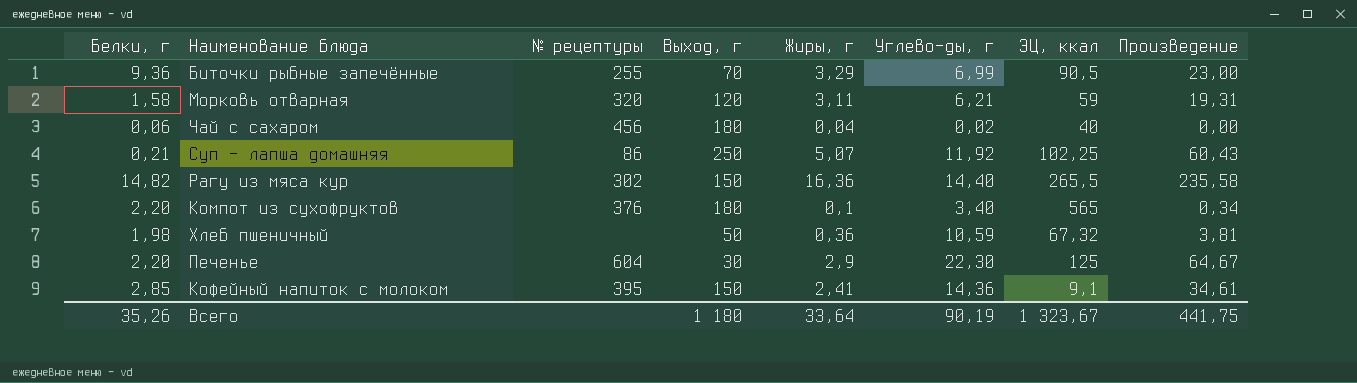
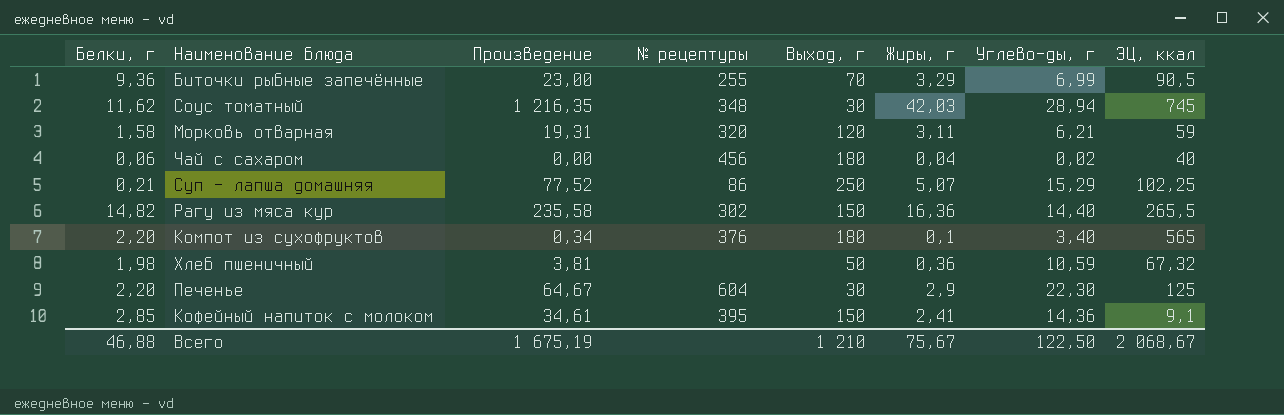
column Произведение | position: 8 -> 3
row Соус томатный: none -> 11,62 | 1 216,35 | 348 | 30 | 42,03 | 28,94 | 745
Суп - лапша домашняя | Произведение: 60,43 -> 77,52
Суп - лапша домашняя | Углево-ды, г: 11,92 -> 15,29
Всего | Белки, г: 35,26 -> 46,88
Всего | Произведение: 441,75 -> 1 675,19
Всего | Выход, г: 1 180 -> 1 210
Всего | Жиры, г: 33,64 -> 75,67
Всего | Углево-ды, г: 90,19 -> 122,50
Всего | ЭЦ, ккал: 1 323,67 -> 2 068,67

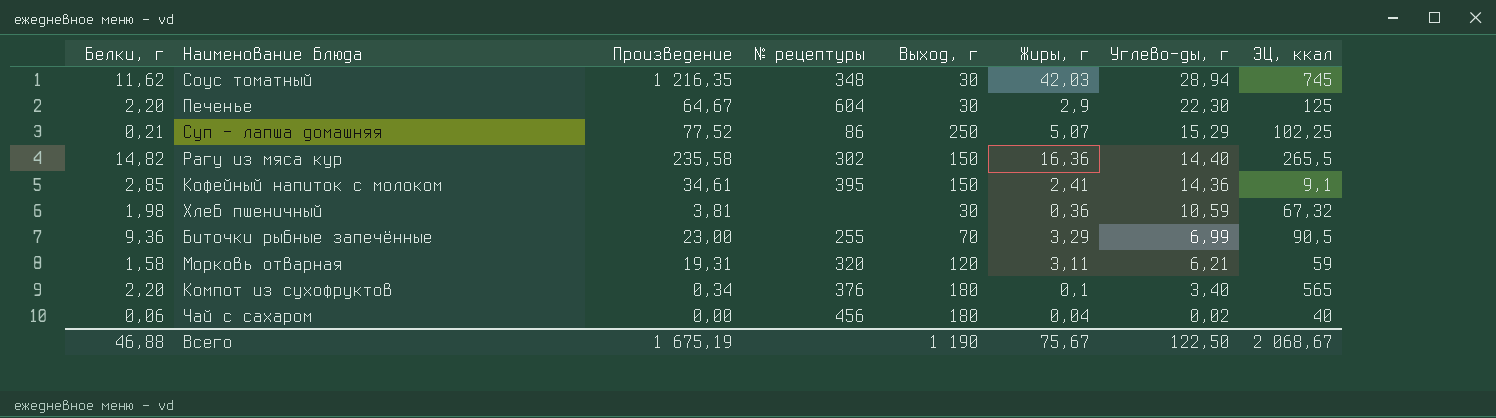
row order: none -> Углево-ды, г descending
Хлеб пшеничный | Выход, г: 50 -> 30
Всего | Выход, г: 1 210 -> 1 190

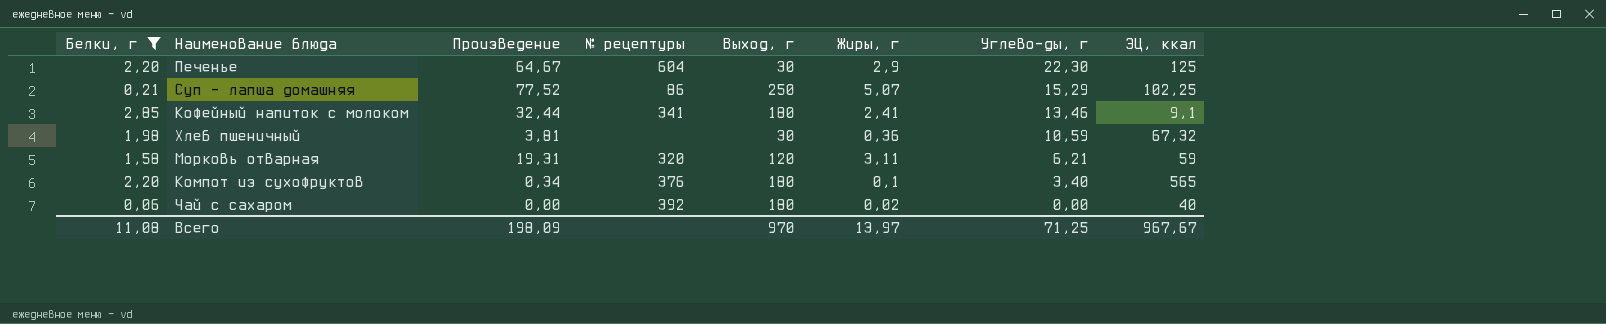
filter: none -> Белки, г <= 2,85
Кофейный напиток с молоком | Произведение: 34,61 -> 32,44
Кофейный напиток с молоком | № рецептуры: 395 -> 341
Кофейный напиток с молоком | Выход, г: 150 -> 180
Кофейный напиток с молоком | Углево-ды, г: 14,36 -> 13,46
Чай с сахаром | № рецептуры: 456 -> 392
Чай с сахаром | Жиры, г: 0,04 -> 0,02
Чай с сахаром | Углево-ды, г: 0,02 -> 0,00
Всего | Белки, г: 46,88 -> 11,08
Всего | Произведение: 1 675,19 -> 198,09
Всего | Выход, г: 1 190 -> 970
Всего | Жиры, г: 75,67 -> 13,97
Всего | Углево-ды, г: 122,50 -> 71,25
Всего | ЭЦ, ккал: 2 068,67 -> 967,67

